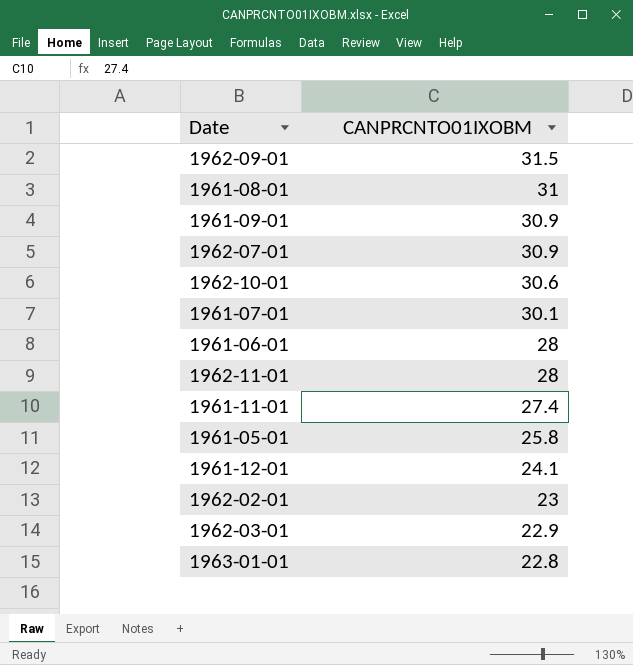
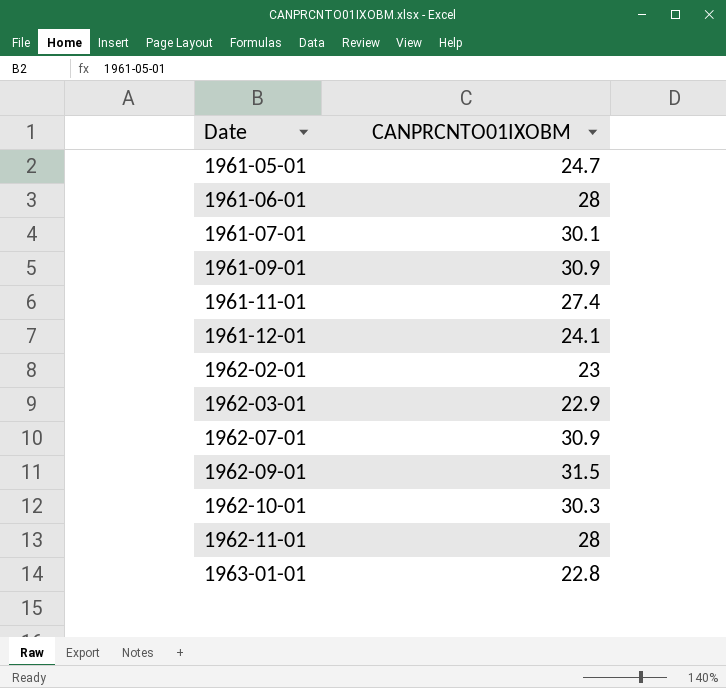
row order: CANPRCNTO01IXOBM descending -> Date ascending
row 1961-08-01: 31 -> none
1961-05-01 | CANPRCNTO01IXOBM: 25.8 -> 24.7
1962-10-01 | CANPRCNTO01IXOBM: 30.6 -> 30.3

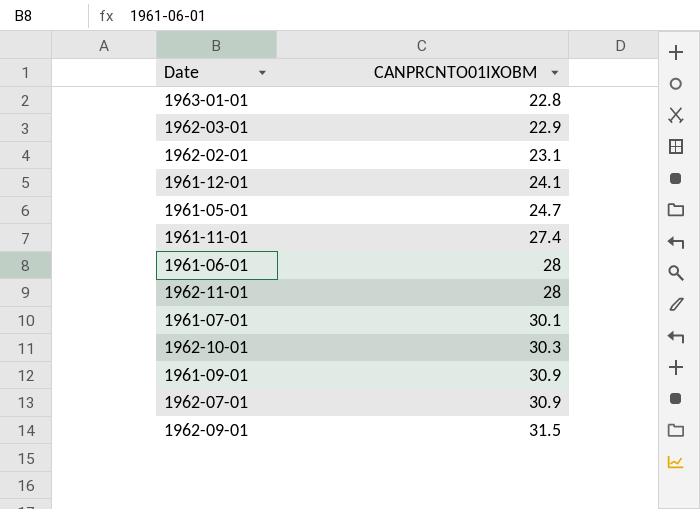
row order: Date ascending -> CANPRCNTO01IXOBM ascending
1962-02-01 | CANPRCNTO01IXOBM: 23 -> 23.1

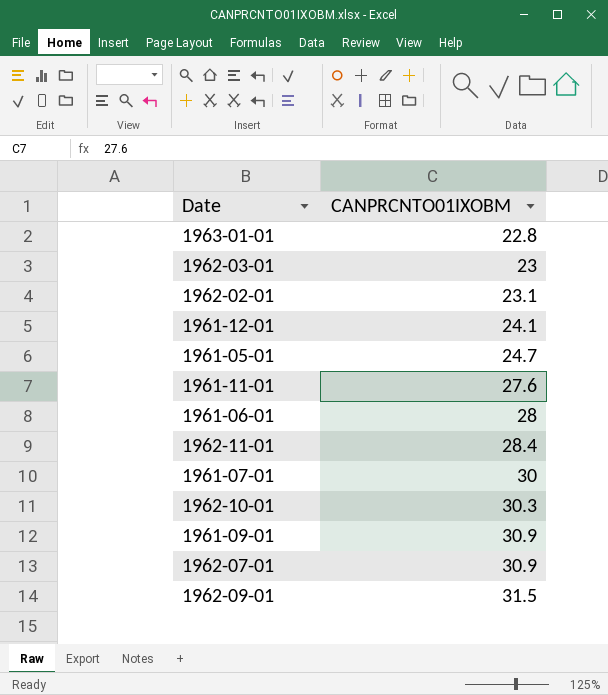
1962-03-01 | CANPRCNTO01IXOBM: 22.9 -> 23
1961-11-01 | CANPRCNTO01IXOBM: 27.4 -> 27.6
1962-11-01 | CANPRCNTO01IXOBM: 28 -> 28.4
1961-07-01 | CANPRCNTO01IXOBM: 30.1 -> 30

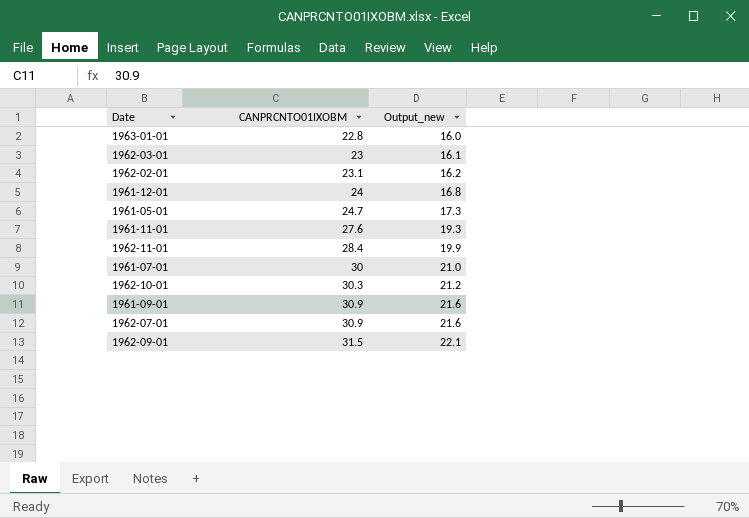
column Output_new | formula: none -> [CANPRCNTO01IXOBM] * 0.7
row 1961-06-01: 28 -> none
1961-12-01 | CANPRCNTO01IXOBM: 24.1 -> 24

